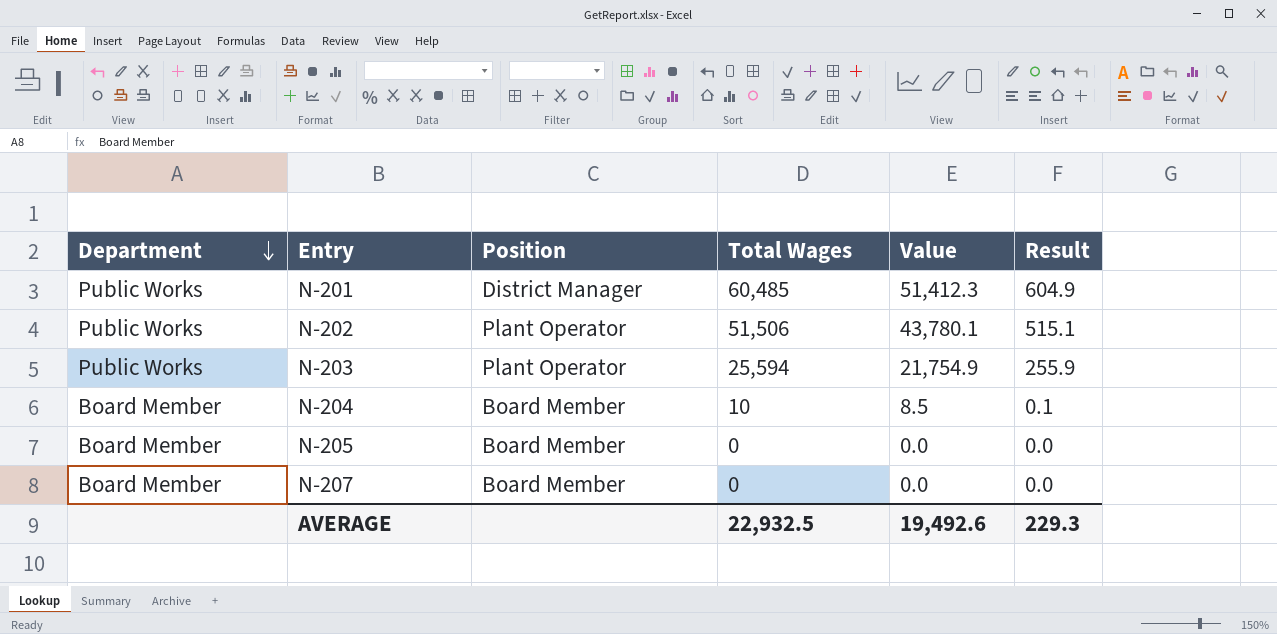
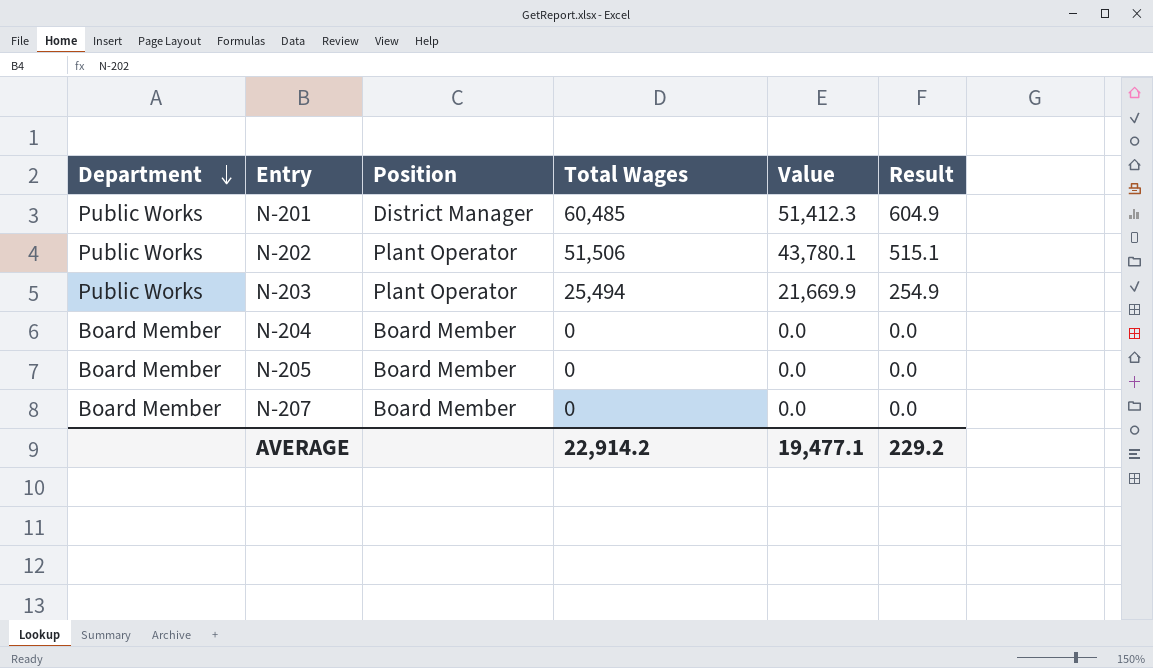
N-203 | Total Wages: 25,594 -> 25,494
N-203 | Value: 21,754.9 -> 21,669.9
N-203 | Result: 255.9 -> 254.9
N-204 | Total Wages: 10 -> 0
N-204 | Value: 8.5 -> 0.0
N-204 | Result: 0.1 -> 0.0
AVERAGE | Total Wages: 22,932.5 -> 22,914.2
AVERAGE | Value: 19,492.6 -> 19,477.1
AVERAGE | Result: 229.3 -> 229.2

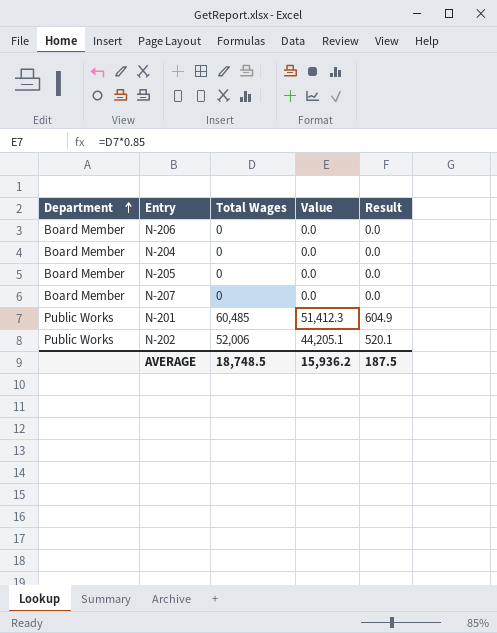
row order: Department descending -> Department ascending
column Position | position: 3 -> none
row N-203: Public Works | Plant Operator | 25,494 | 21,669.9 | 254.9 -> none
row N-206: none -> Board Member | 0 | 0.0 | 0.0
N-202 | Total Wages: 51,506 -> 52,006
N-202 | Value: 43,780.1 -> 44,205.1
N-202 | Result: 515.1 -> 520.1
AVERAGE | Total Wages: 22,914.2 -> 18,748.5
AVERAGE | Value: 19,477.1 -> 15,936.2
AVERAGE | Result: 229.2 -> 187.5

